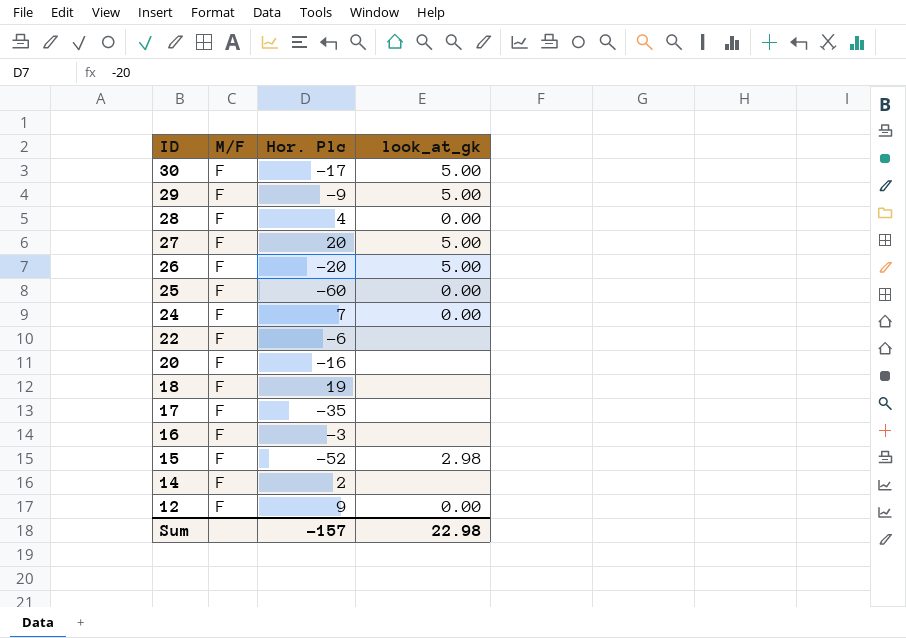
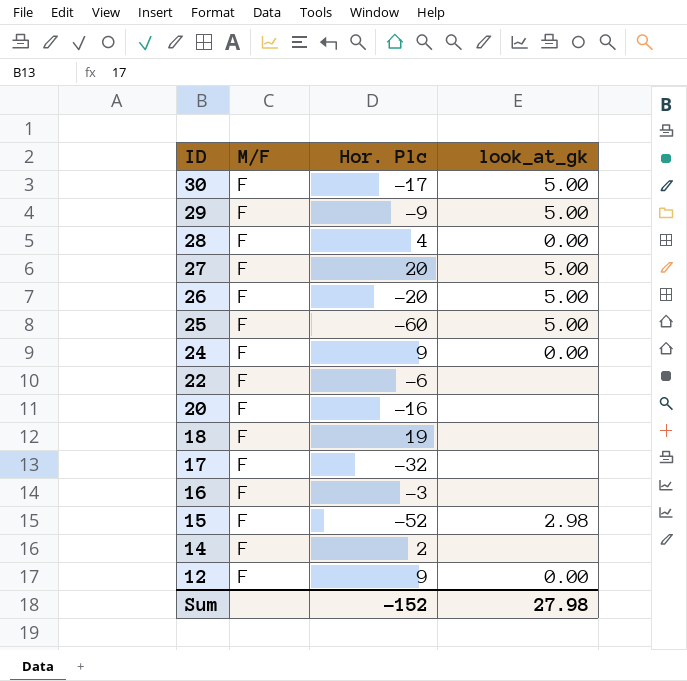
25 | look_at_gk: 0.00 -> 5.00
24 | Hor. Plc: 7 -> 9
17 | Hor. Plc: -35 -> -32
Sum | Hor. Plc: -157 -> -152
Sum | look_at_gk: 22.98 -> 27.98

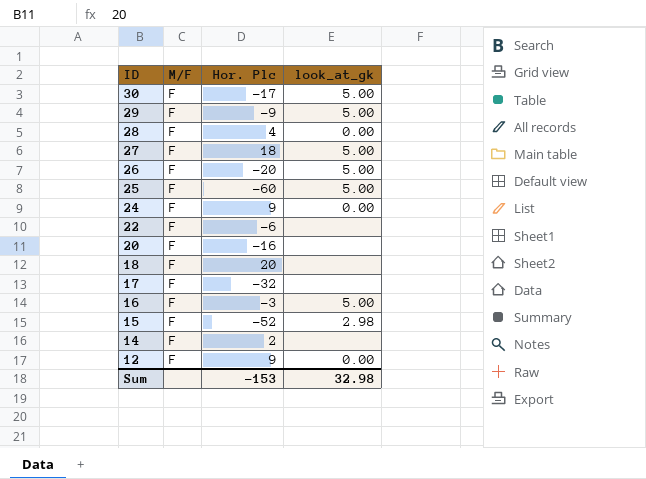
27 | Hor. Plc: 20 -> 18
18 | Hor. Plc: 19 -> 20
16 | look_at_gk: none -> 5.00
Sum | Hor. Plc: -152 -> -153
Sum | look_at_gk: 27.98 -> 32.98

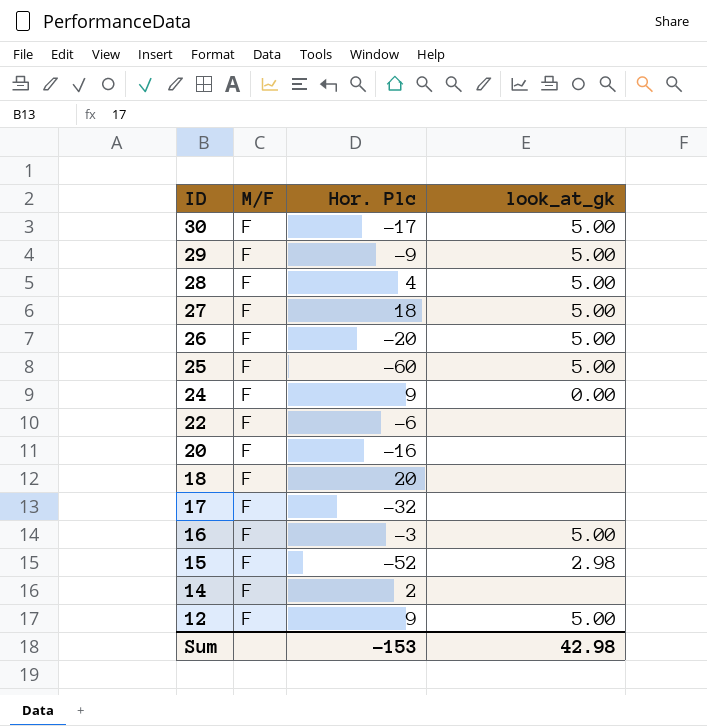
28 | look_at_gk: 0.00 -> 5.00
12 | look_at_gk: 0.00 -> 5.00
Sum | look_at_gk: 32.98 -> 42.98

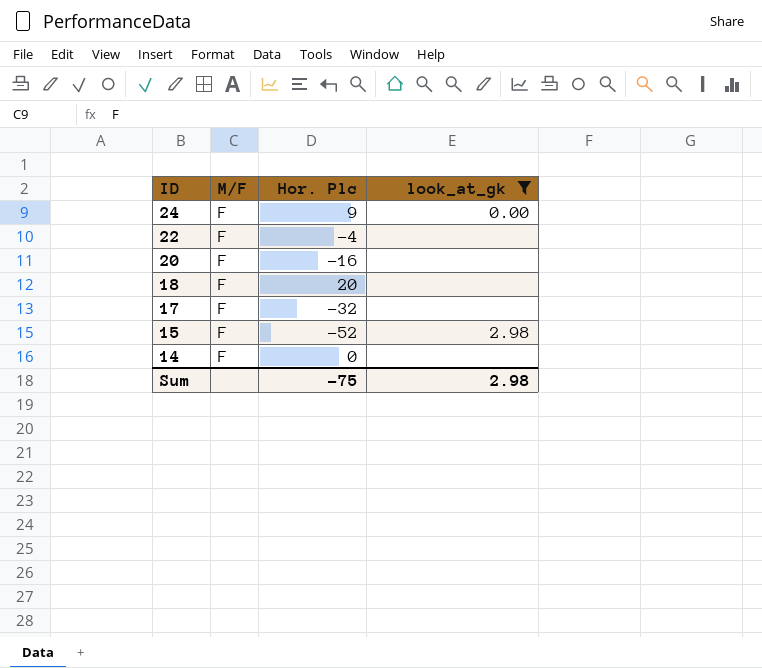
filter: none -> look_at_gk != 5.00
22 | Hor. Plc: -6 -> -4
14 | Hor. Plc: 2 -> 0
Sum | Hor. Plc: -153 -> -75
Sum | look_at_gk: 42.98 -> 2.98

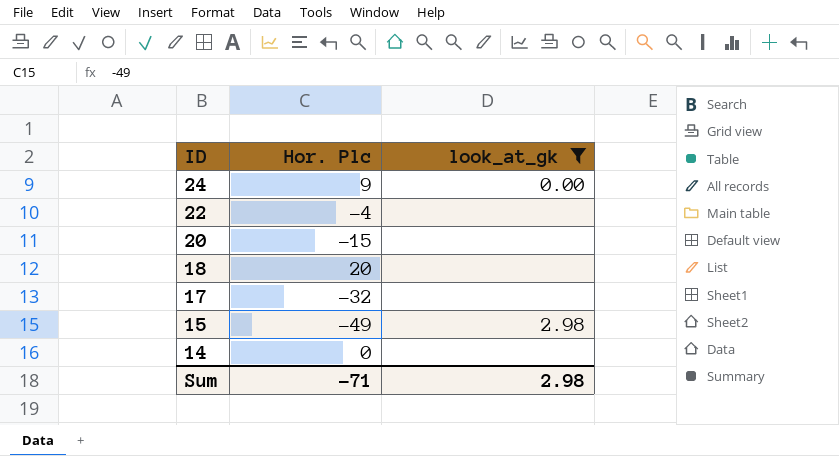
column M/F | position: 2 -> none
20 | Hor. Plc: -16 -> -15
15 | Hor. Plc: -52 -> -49
Sum | Hor. Plc: -75 -> -71

